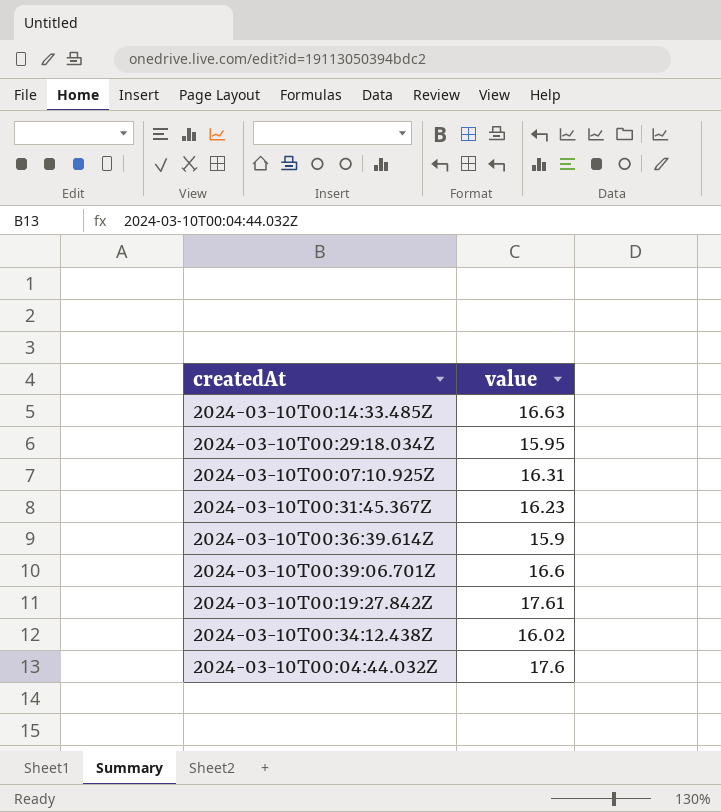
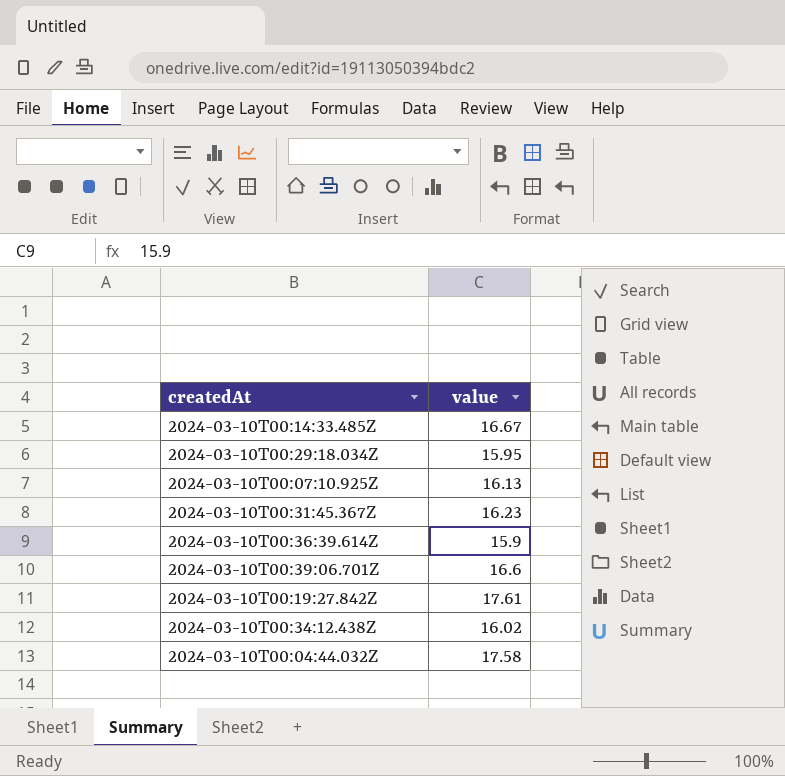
2024-03-10T00:14:33.485Z | value: 16.63 -> 16.67
2024-03-10T00:07:10.925Z | value: 16.31 -> 16.13
2024-03-10T00:04:44.032Z | value: 17.6 -> 17.58

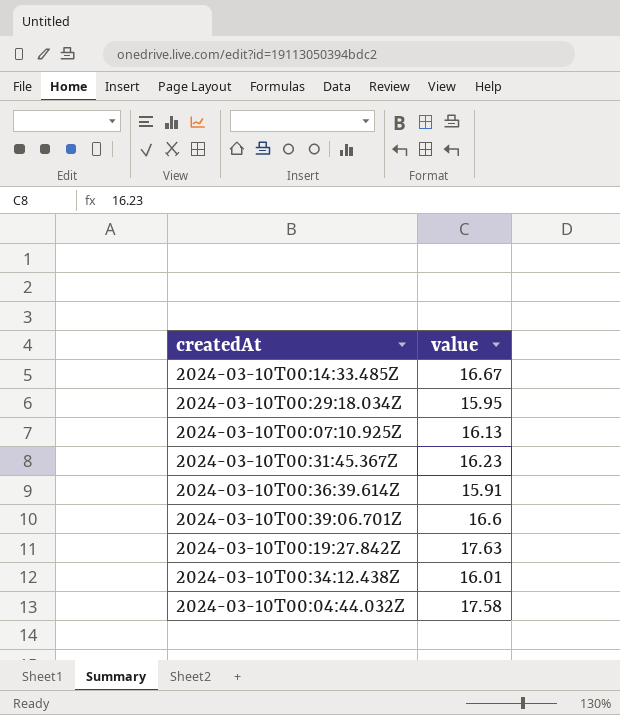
2024-03-10T00:36:39.614Z | value: 15.9 -> 15.91
2024-03-10T00:19:27.842Z | value: 17.61 -> 17.63
2024-03-10T00:34:12.438Z | value: 16.02 -> 16.01

